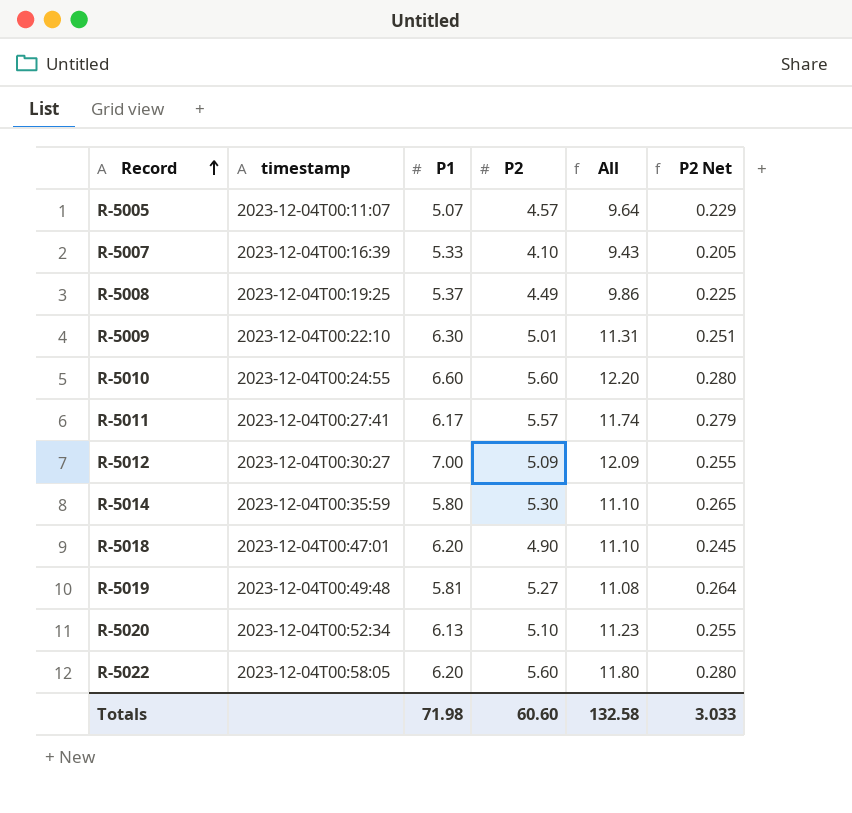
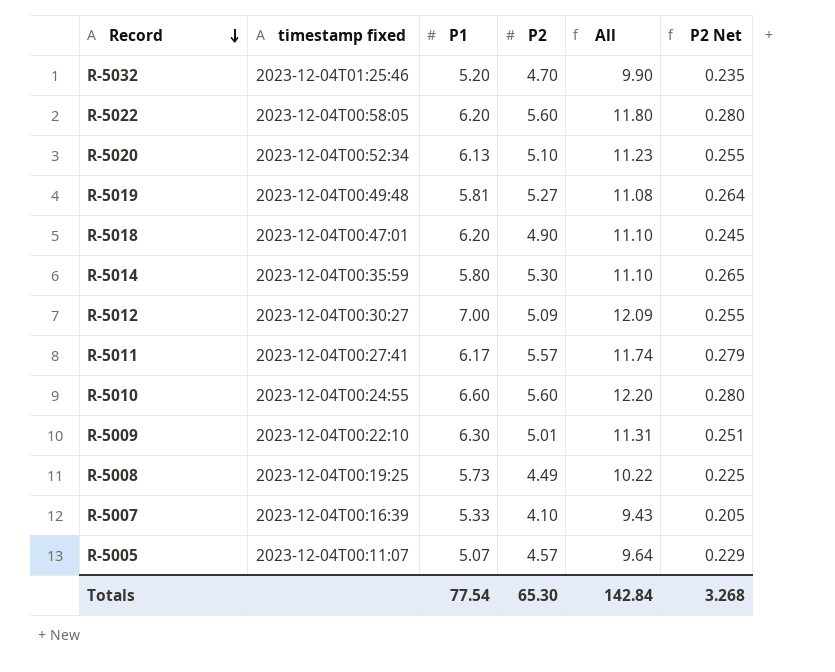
row order: Record ascending -> Record descending
column name: timestamp -> timestamp fixed
row R-5032: none -> 2023-12-04T01:25:46 | 5.20 | 4.70 | 9.90 | 0.235
R-5008 | P1: 5.37 -> 5.73
R-5008 | All: 9.86 -> 10.22
Totals | P1: 71.98 -> 77.54
Totals | P2: 60.60 -> 65.30
Totals | All: 132.58 -> 142.84
Totals | P2 Net: 3.033 -> 3.268

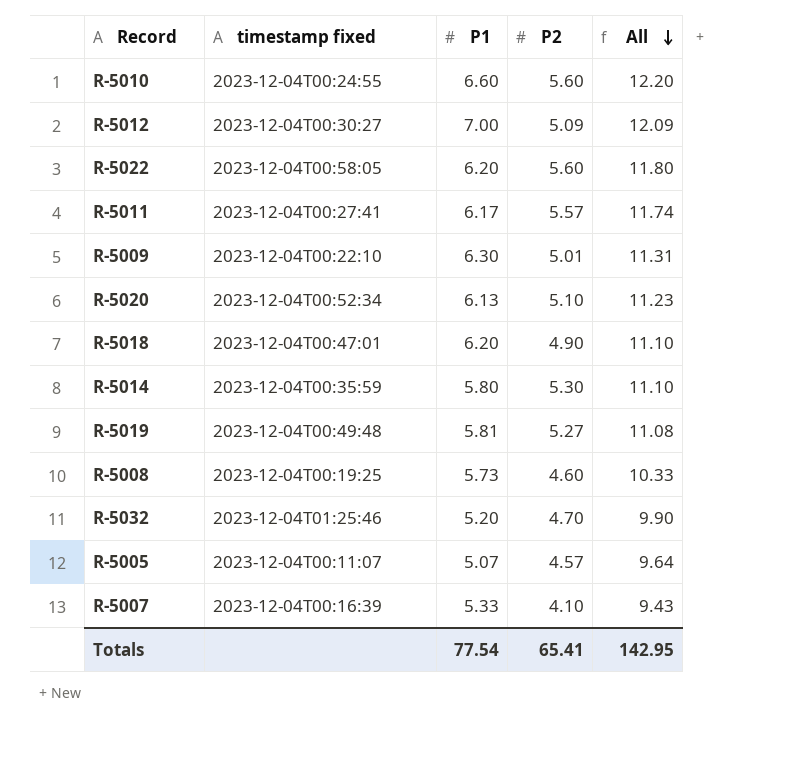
row order: Record descending -> All descending
column P2 Net | formula: [P2] * 0.05 -> none
R-5008 | P2: 4.49 -> 4.60
R-5008 | All: 10.22 -> 10.33
Totals | P2: 65.30 -> 65.41
Totals | All: 142.84 -> 142.95

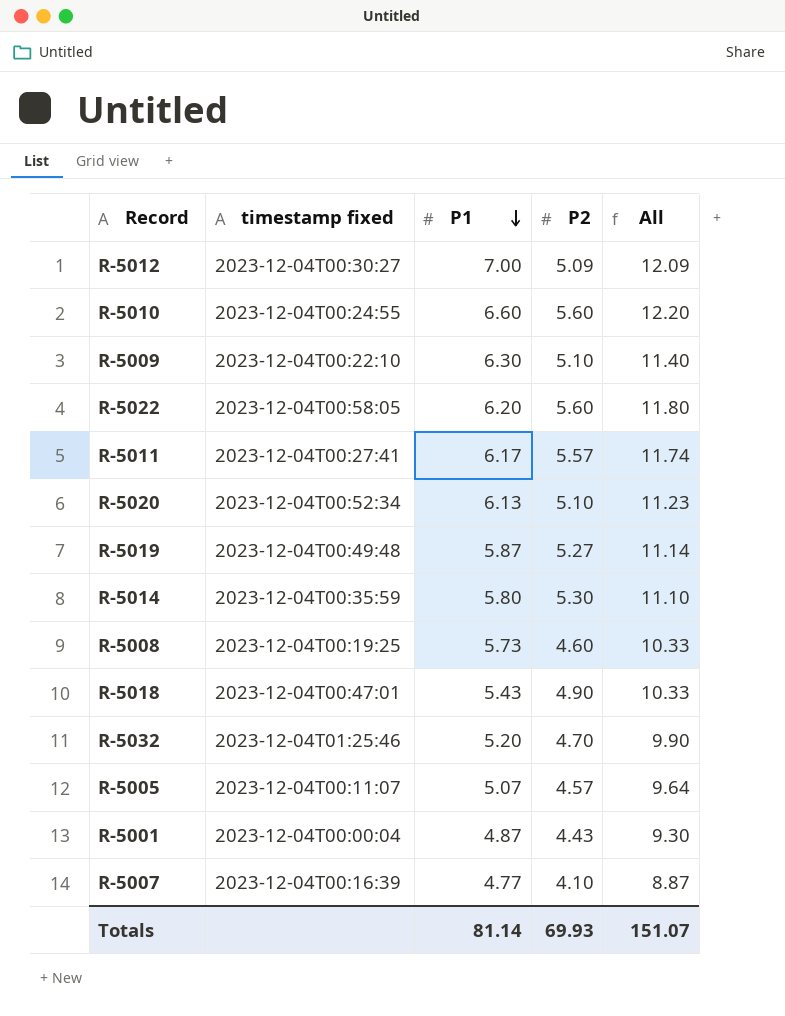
row order: All descending -> P1 descending
R-5009 | P2: 5.01 -> 5.10
R-5009 | All: 11.31 -> 11.40
R-5019 | P1: 5.81 -> 5.87
R-5019 | All: 11.08 -> 11.14
R-5018 | P1: 6.20 -> 5.43
R-5018 | All: 11.10 -> 10.33
row R-5001: none -> 2023-12-04T00:00:04 | 4.87 | 4.43 | 9.30
R-5007 | P1: 5.33 -> 4.77
R-5007 | All: 9.43 -> 8.87
Totals | P1: 77.54 -> 81.14
Totals | P2: 65.41 -> 69.93
Totals | All: 142.95 -> 151.07

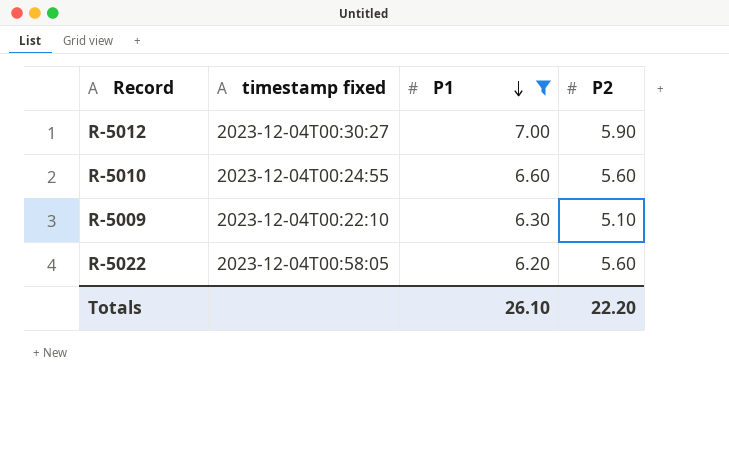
filter: none -> P1 >= 6.20
column All | formula: [P1] + [P2] -> none
R-5012 | P2: 5.09 -> 5.90
Totals | P1: 81.14 -> 26.10
Totals | P2: 69.93 -> 22.20

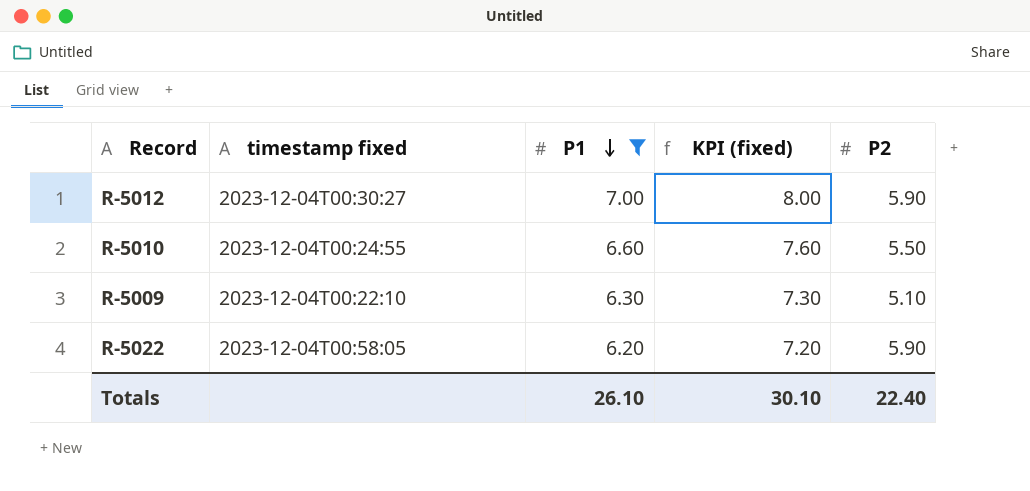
column KPI (fixed) | formula: none -> [P1] + 1
R-5010 | P2: 5.60 -> 5.50
R-5022 | P2: 5.60 -> 5.90
Totals | P2: 22.20 -> 22.40

